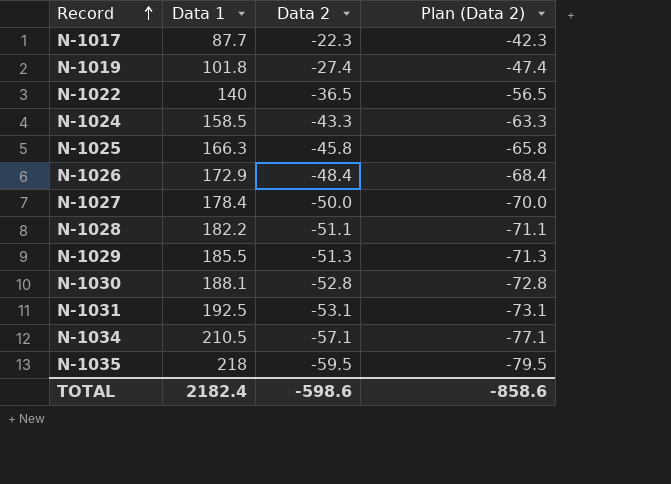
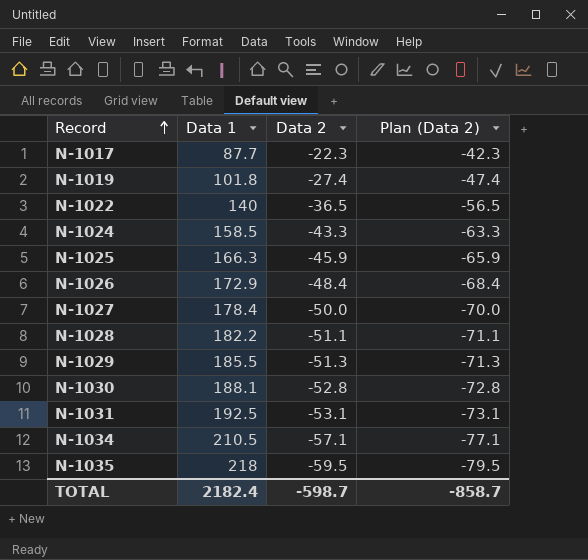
N-1025 | Data 2: -45.8 -> -45.9
N-1025 | Plan (Data 2): -65.8 -> -65.9
TOTAL | Data 2: -598.6 -> -598.7
TOTAL | Plan (Data 2): -858.6 -> -858.7

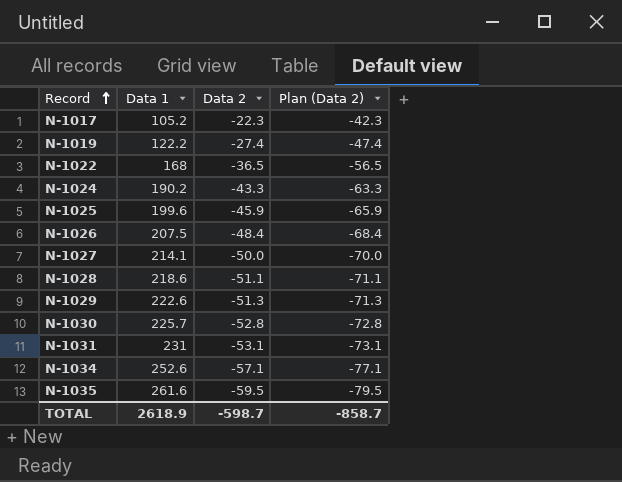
N-1017 | Data 1: 87.7 -> 105.2
N-1019 | Data 1: 101.8 -> 122.2
N-1022 | Data 1: 140 -> 168
N-1024 | Data 1: 158.5 -> 190.2
N-1025 | Data 1: 166.3 -> 199.6
N-1026 | Data 1: 172.9 -> 207.5
N-1027 | Data 1: 178.4 -> 214.1
N-1028 | Data 1: 182.2 -> 218.6
N-1029 | Data 1: 185.5 -> 222.6
N-1030 | Data 1: 188.1 -> 225.7
N-1031 | Data 1: 192.5 -> 231
N-1034 | Data 1: 210.5 -> 252.6
N-1035 | Data 1: 218 -> 261.6
TOTAL | Data 1: 2182.4 -> 2618.9

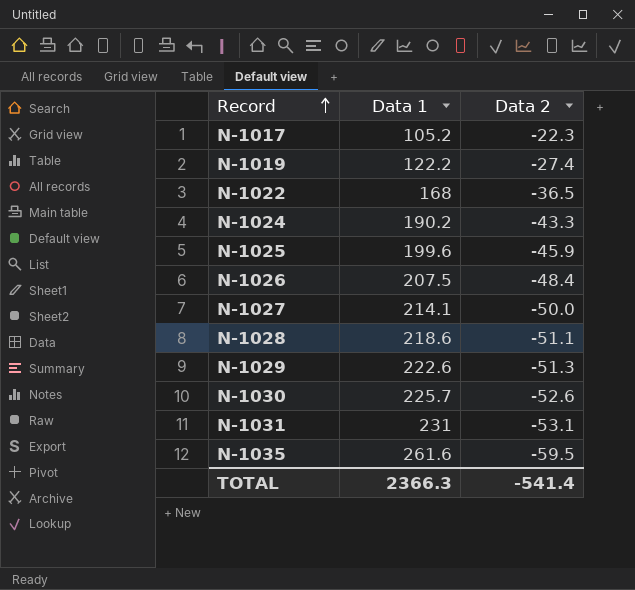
column Plan (Data 2) | formula: [Data 2] - 20 -> none
row N-1034: 252.6 | -57.1 | -77.1 -> none
N-1030 | Data 2: -52.8 -> -52.6
TOTAL | Data 1: 2618.9 -> 2366.3
TOTAL | Data 2: -598.7 -> -541.4

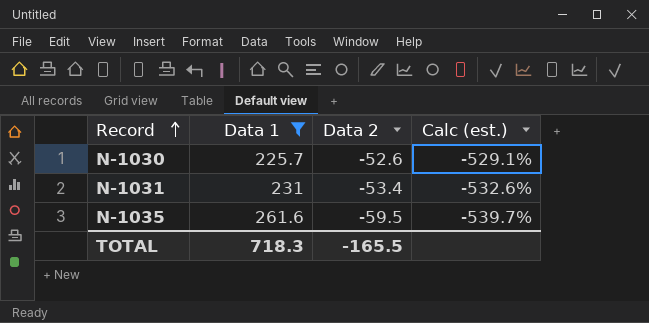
filter: none -> Data 1 >= 225.7
column Calc (est.) | formula: none -> ([Data 1] - [Data 2]) / [Data 2]
N-1031 | Data 2: -53.1 -> -53.4
TOTAL | Data 1: 2366.3 -> 718.3
TOTAL | Data 2: -541.4 -> -165.5

